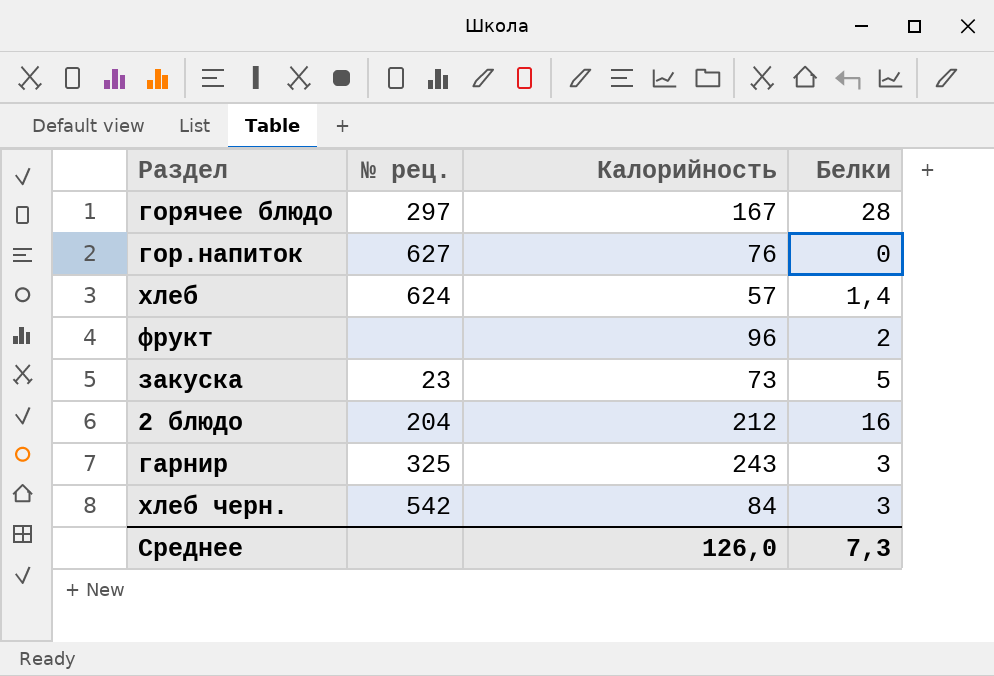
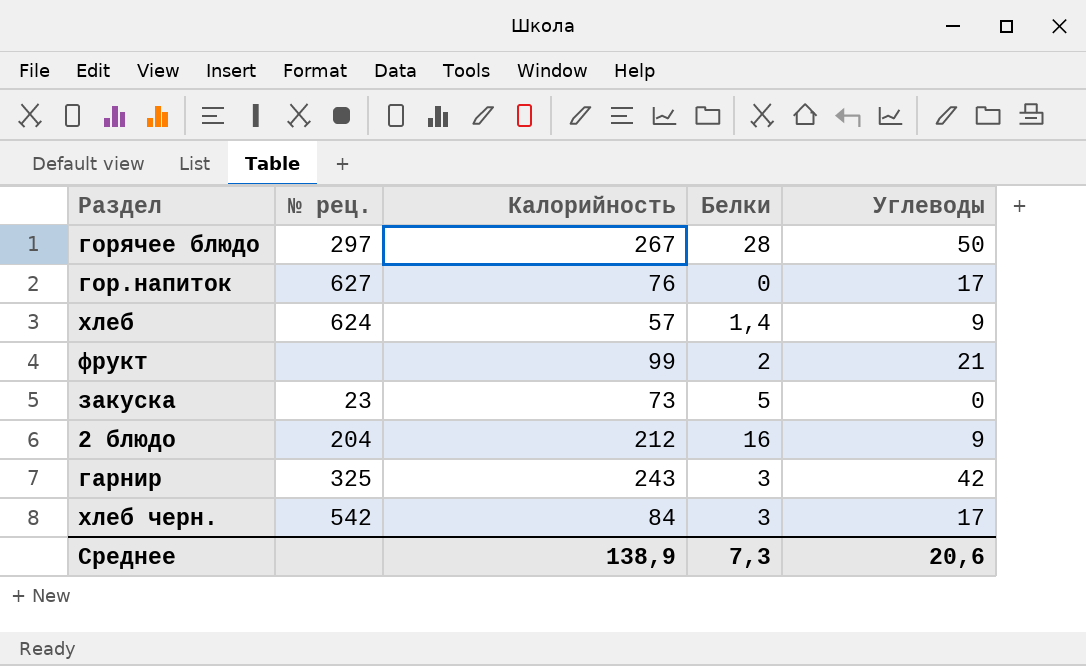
column Углеводы | position: none -> 5
горячее блюдо | Калорийность: 167 -> 267
фрукт | Калорийность: 96 -> 99
Среднее | Калорийность: 126,0 -> 138,9

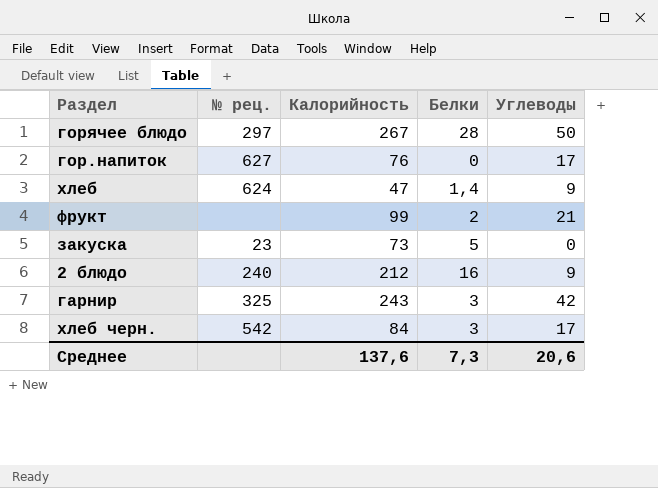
хлеб | Калорийность: 57 -> 47
2 блюдо | № рец.: 204 -> 240
Среднее | Калорийность: 138,9 -> 137,6

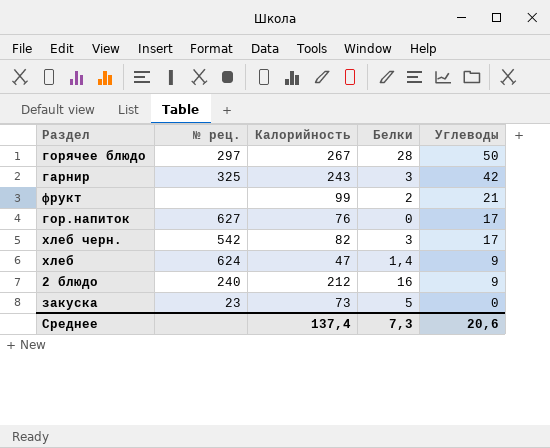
row order: none -> Углеводы descending
хлеб черн. | Калорийность: 84 -> 82
Среднее | Калорийность: 137,6 -> 137,4

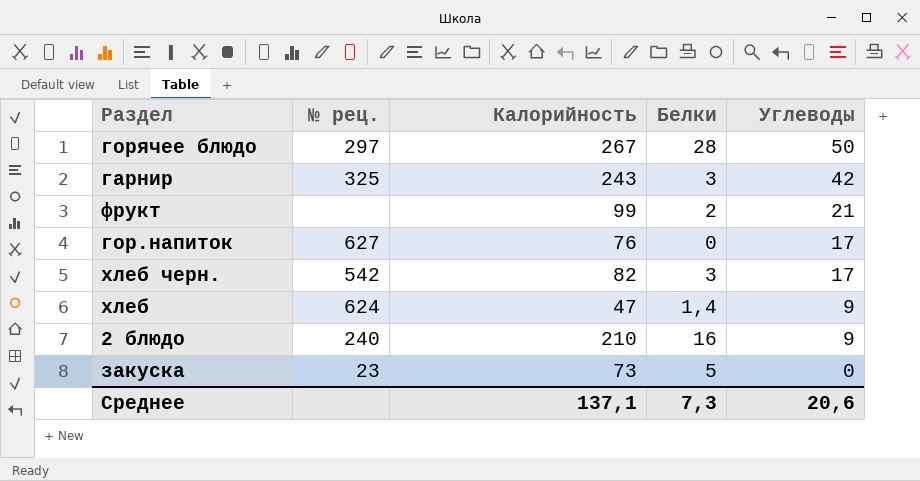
2 блюдо | Калорийность: 212 -> 210
Среднее | Калорийность: 137,4 -> 137,1

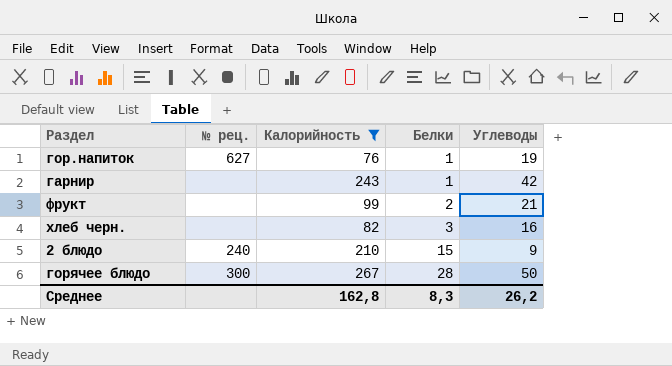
filter: none -> Калорийность >= 76
row order: Углеводы descending -> Белки ascending
гор.напиток | Белки: 0 -> 1
гор.напиток | Углеводы: 17 -> 19
гарнир | № рец.: 325 -> none
гарнир | Белки: 3 -> 1
хлеб черн. | № рец.: 542 -> none
хлеб черн. | Углеводы: 17 -> 16
2 блюдо | Белки: 16 -> 15
горячее блюдо | № рец.: 297 -> 300
Среднее | Калорийность: 137,1 -> 162,8
Среднее | Белки: 7,3 -> 8,3
Среднее | Углеводы: 20,6 -> 26,2

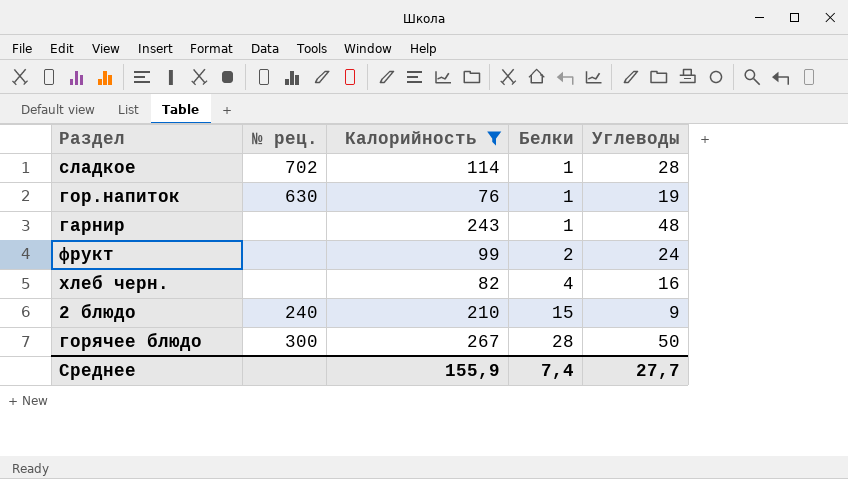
row сладкое: none -> 702 | 114 | 1 | 28
гор.напиток | № рец.: 627 -> 630
гарнир | Углеводы: 42 -> 48
фрукт | Углеводы: 21 -> 24
хлеб черн. | Белки: 3 -> 4
Среднее | Калорийность: 162,8 -> 155,9
Среднее | Белки: 8,3 -> 7,4
Среднее | Углеводы: 26,2 -> 27,7

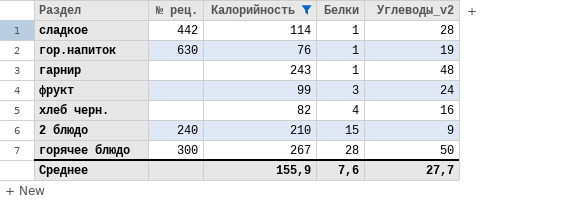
column name: Углеводы -> Углеводы_v2
сладкое | № рец.: 702 -> 442
фрукт | Белки: 2 -> 3
Среднее | Белки: 7,4 -> 7,6

